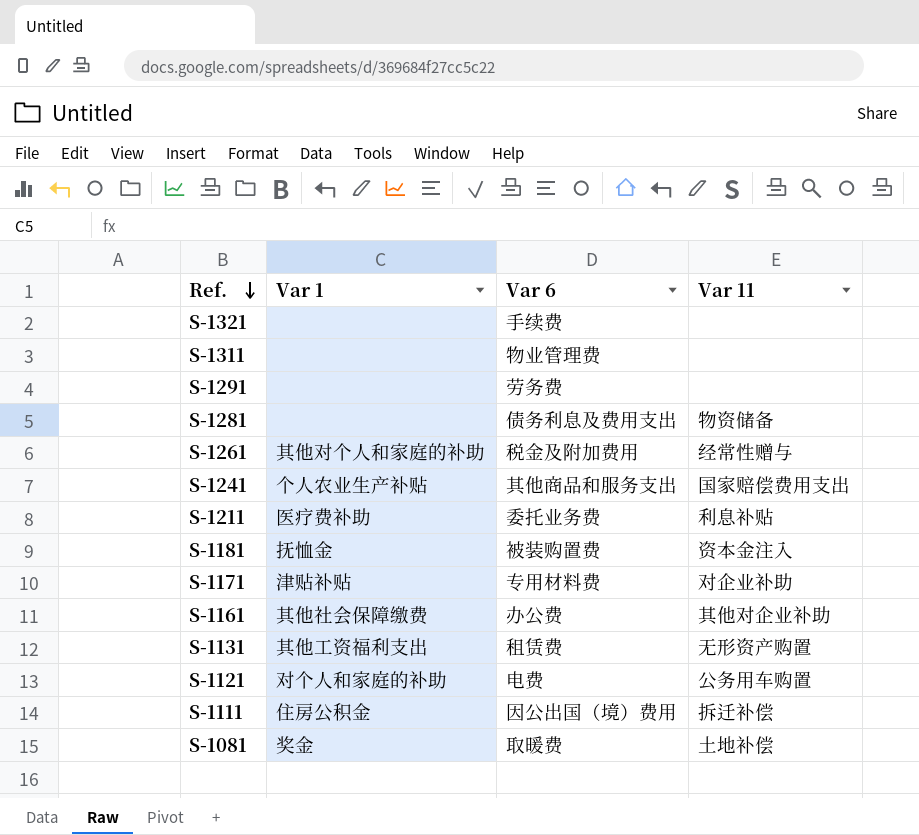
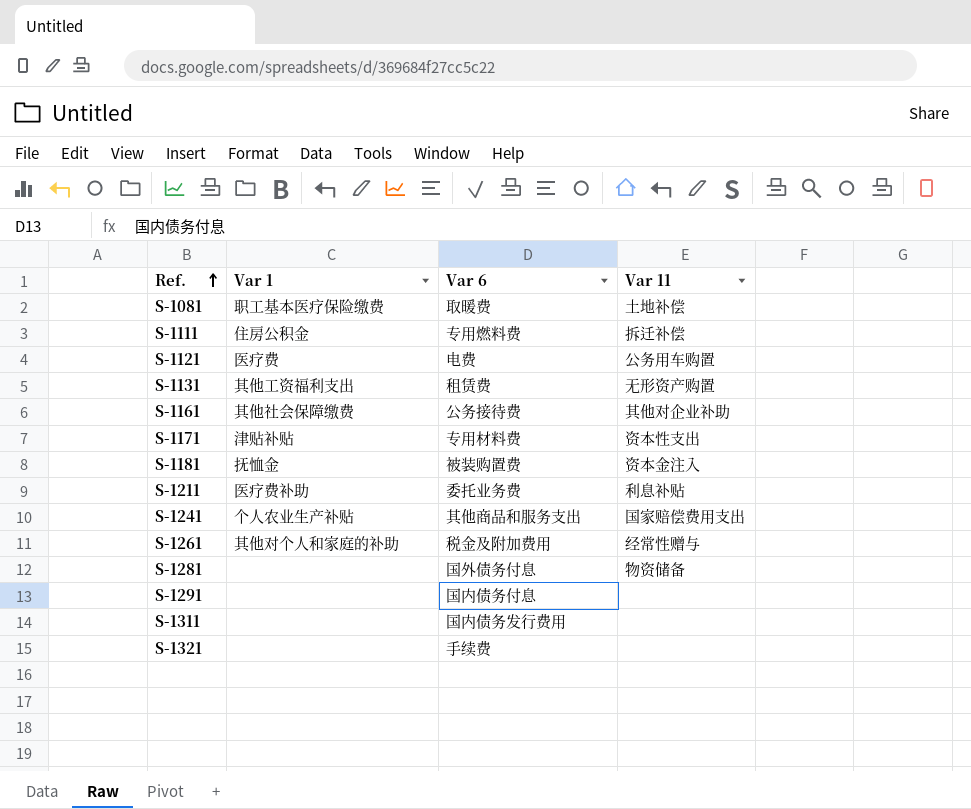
row order: Ref. descending -> Ref. ascending
S-1081 | Var 1: 奖金 -> 职工基本医疗保险缴费
S-1111 | Var 6: 因公出国（境）费用 -> 专用燃料费
S-1121 | Var 1: 对个人和家庭的补助 -> 医疗费
S-1161 | Var 6: 办公费 -> 公务接待费
S-1171 | Var 11: 对企业补助 -> 资本性支出
S-1281 | Var 6: 债务利息及费用支出 -> 国外债务付息
S-1291 | Var 6: 劳务费 -> 国内债务付息
S-1311 | Var 6: 物业管理费 -> 国内债务发行费用

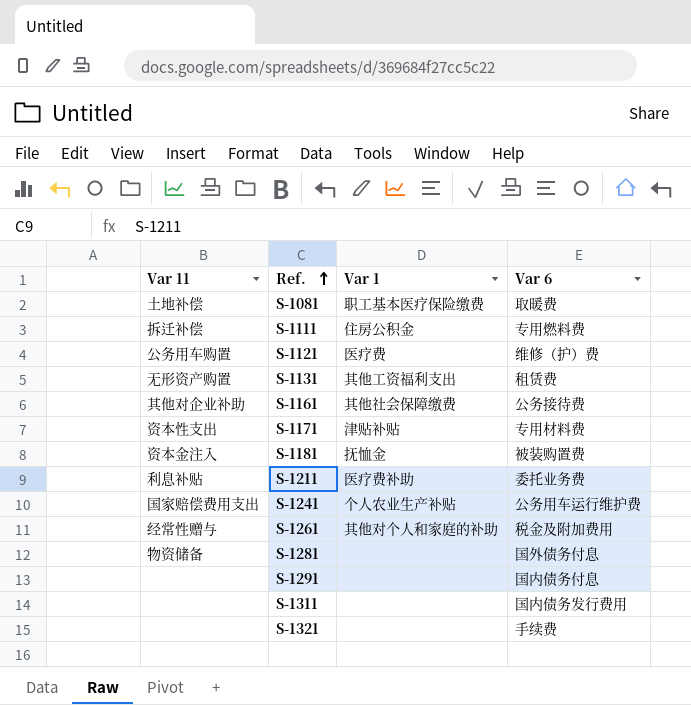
column Var 11 | position: 4 -> 1
S-1121 | Var 6: 电费 -> 维修（护）费
S-1241 | Var 6: 其他商品和服务支出 -> 公务用车运行维护费

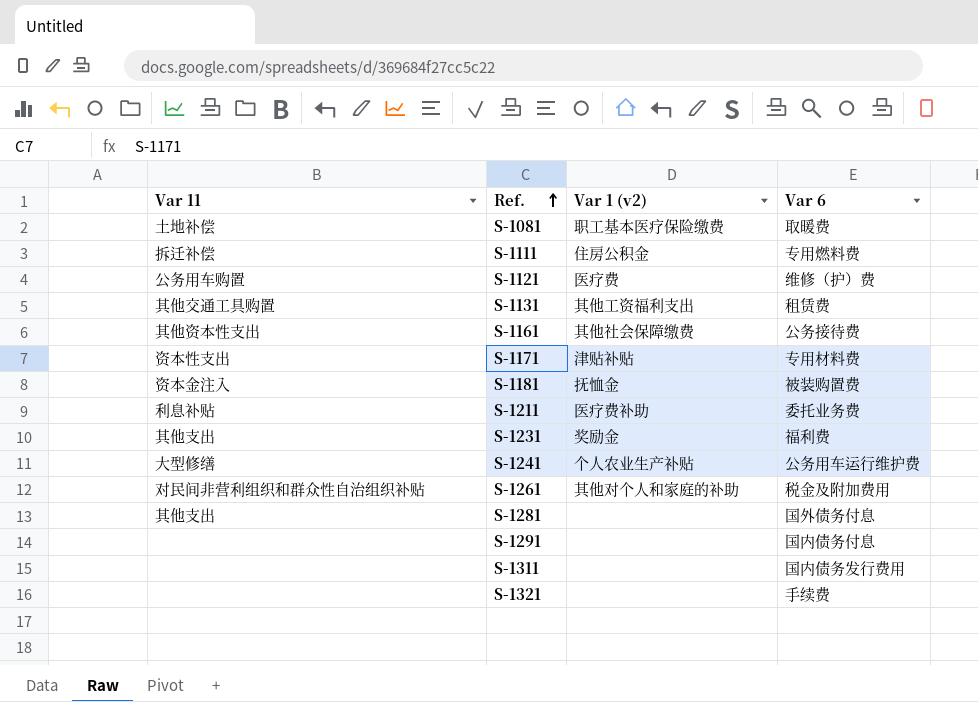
column name: Var 1 -> Var 1 (v2)
S-1131 | Var 11: 无形资产购置 -> 其他交通工具购置
S-1161 | Var 11: 其他对企业补助 -> 其他资本性支出
row S-1231: none -> 其他支出 | 奖励金 | 福利费
S-1241 | Var 11: 国家赔偿费用支出 -> 大型修缮
S-1261 | Var 11: 经常性赠与 -> 对民间非营利组织和群众性自治组织补贴
S-1281 | Var 11: 物资储备 -> 其他支出

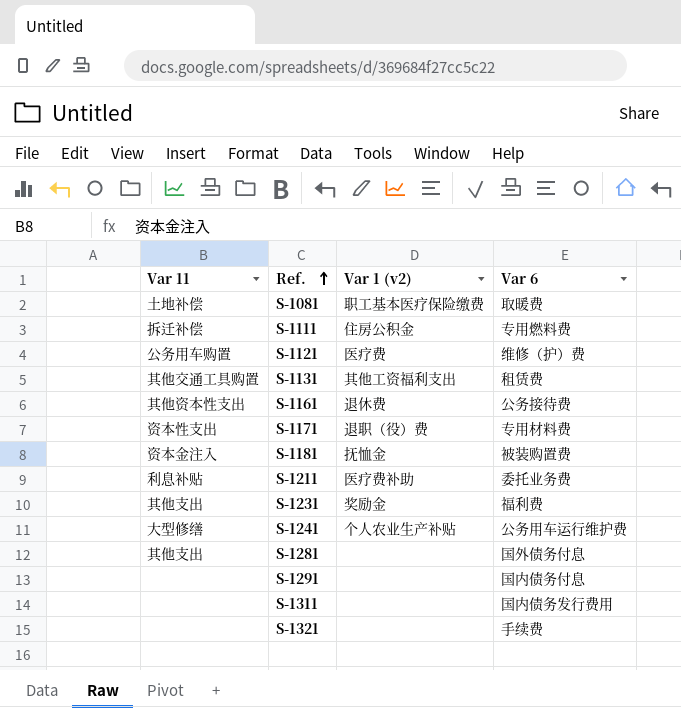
row S-1261: 对民间非营利组织和群众性自治组织补贴 | 其他对个人和家庭的补助 | 税金及附加费用 -> none
S-1161 | Var 1 (v2): 其他社会保障缴费 -> 退休费
S-1171 | Var 1 (v2): 津贴补贴 -> 退职（役）费

